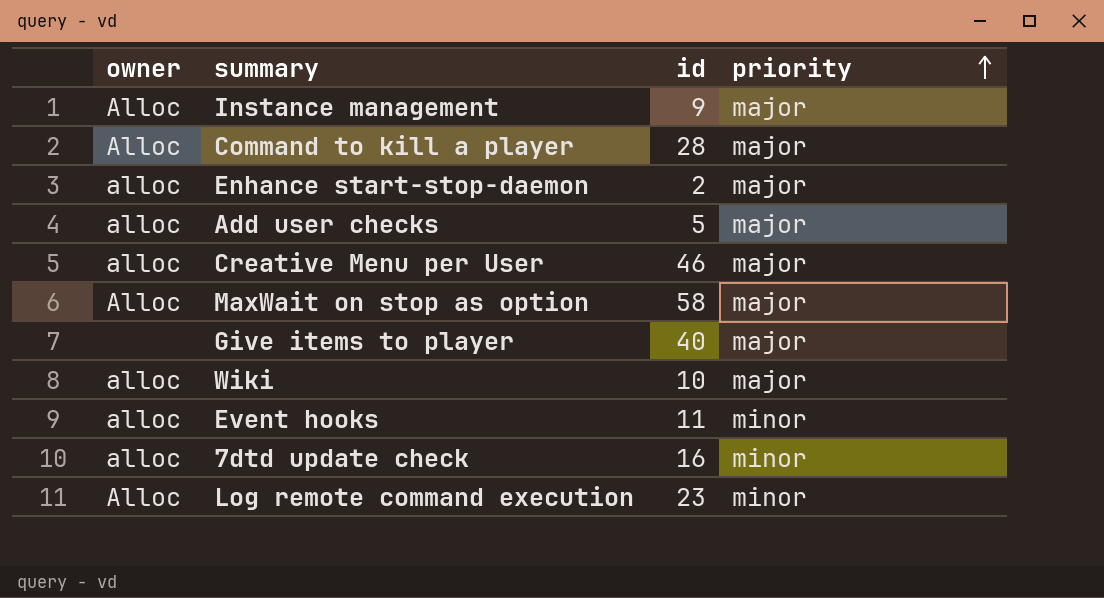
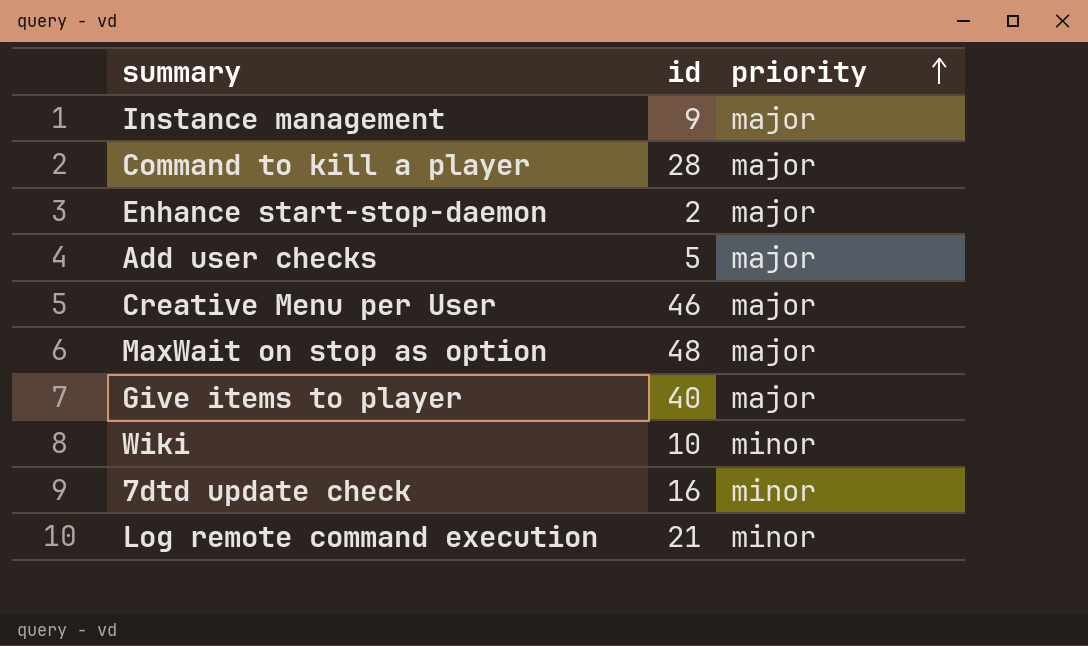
column owner | position: 1 -> none
row Event hooks: alloc | 11 | minor -> none
MaxWait on stop as option | id: 58 -> 48
Wiki | priority: major -> minor
Log remote command execution | id: 23 -> 21

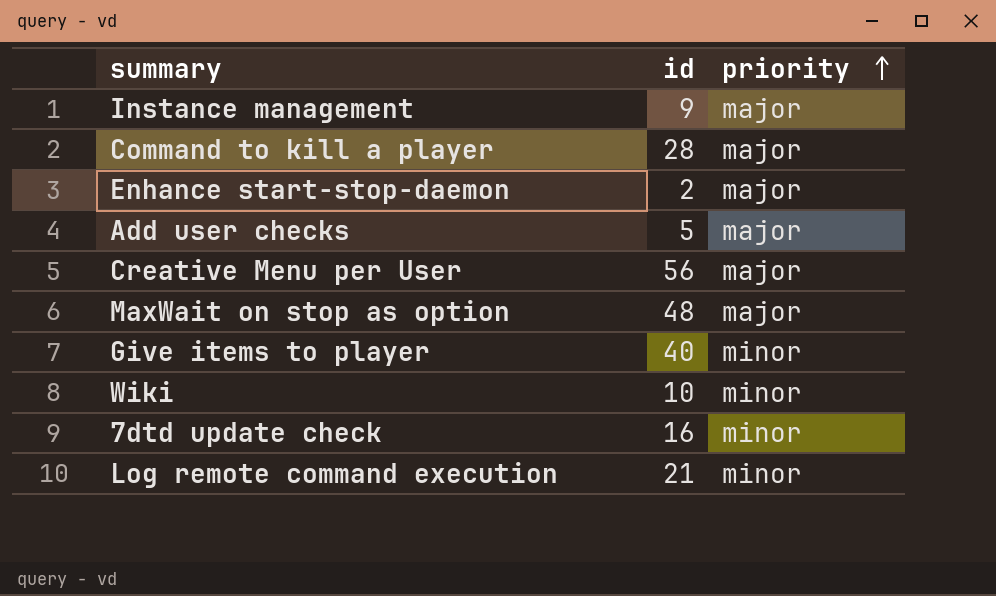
Creative Menu per User | id: 46 -> 56
Give items to player | priority: major -> minor

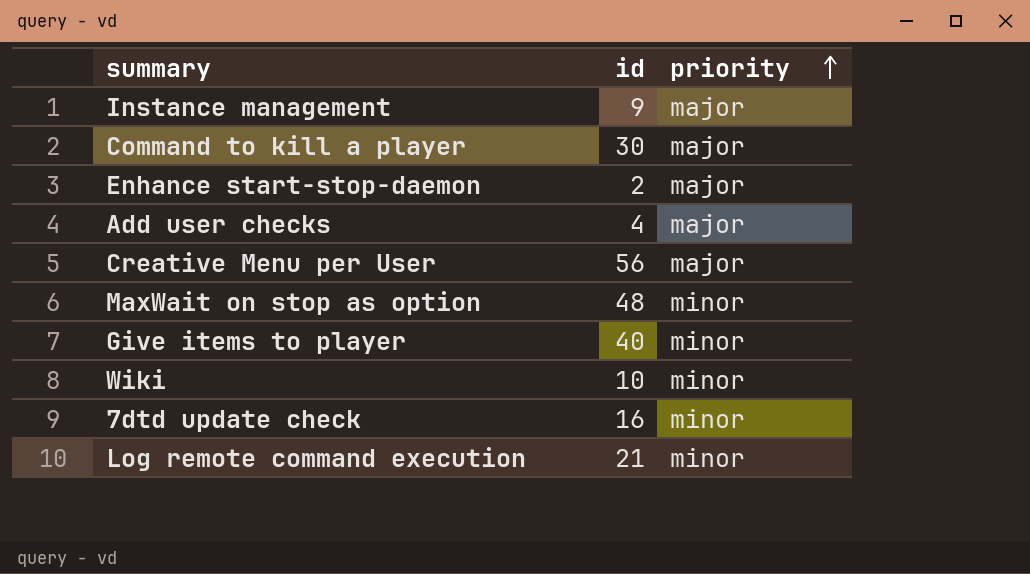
Command to kill a player | id: 28 -> 30
Add user checks | id: 5 -> 4
MaxWait on stop as option | priority: major -> minor

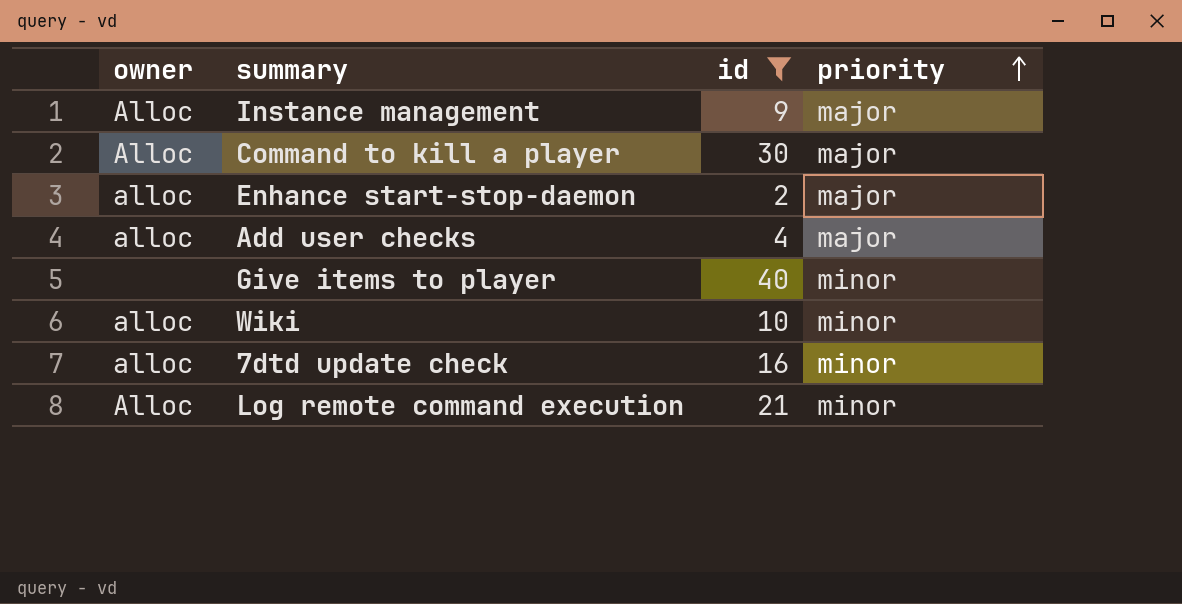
filter: none -> id <= 40
column owner | position: none -> 1

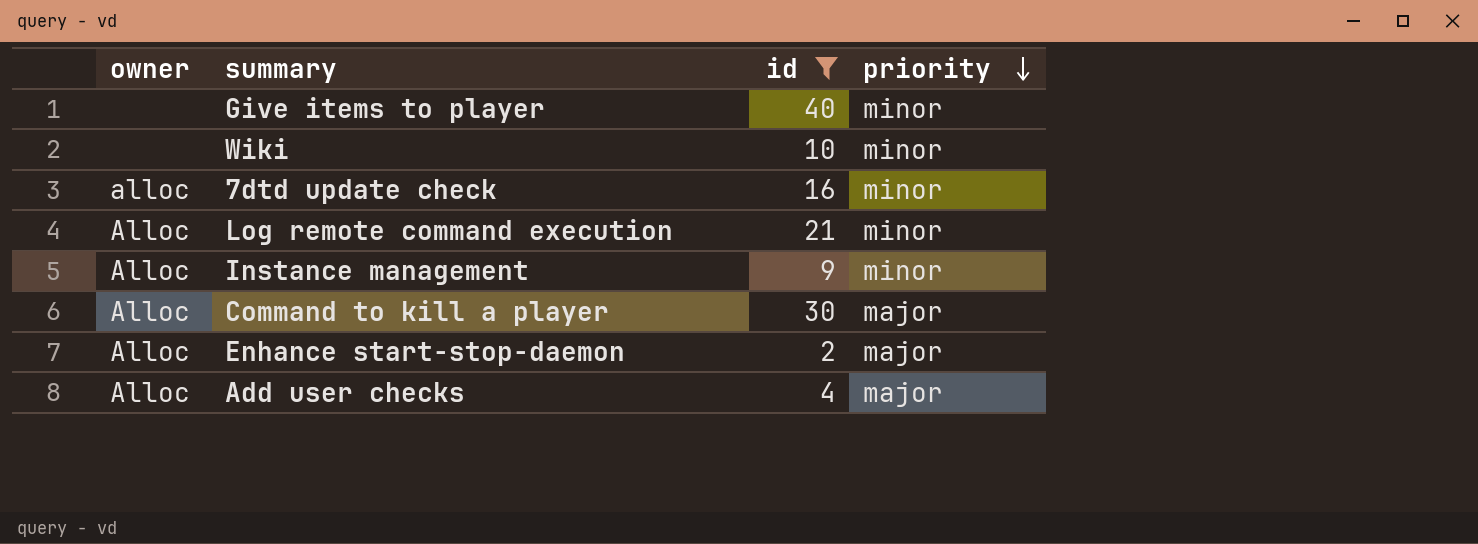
row order: priority ascending -> priority descending
Wiki | owner: alloc -> none
Instance management | priority: major -> minor
Enhance start-stop-daemon | owner: alloc -> Alloc
Add user checks | owner: alloc -> Alloc

